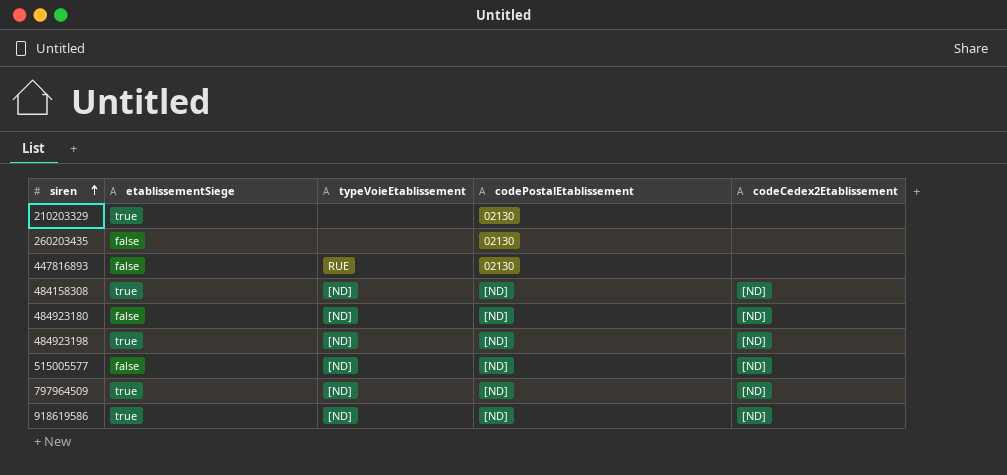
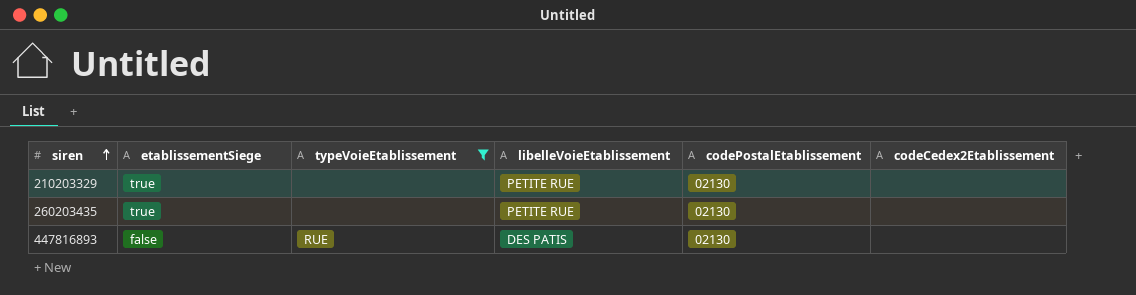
filter: none -> typeVoieEtablissement != [ND]
column libelleVoieEtablissement | position: none -> 4
260203435 | etablissementSiege: false -> true

